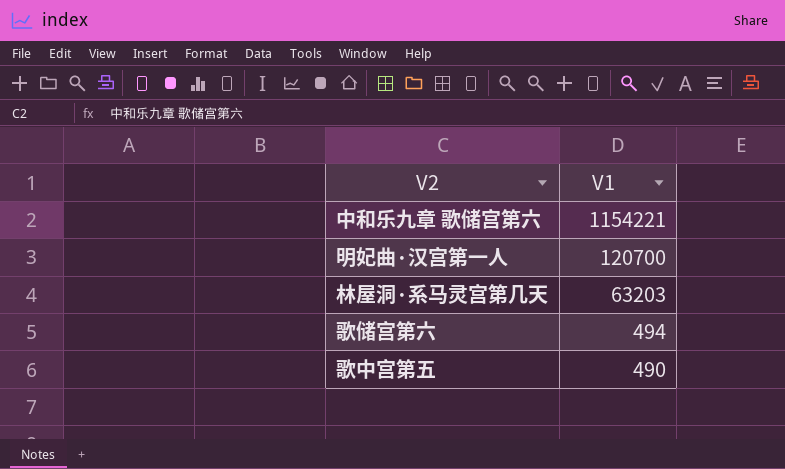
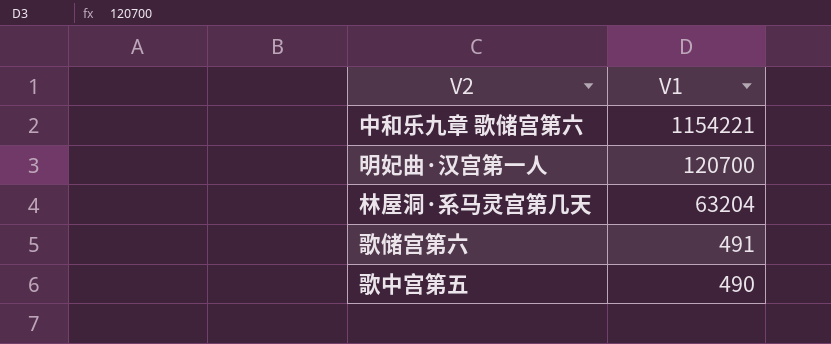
林屋洞·系马灵宫第几天 | V1: 63203 -> 63204
歌储宫第六 | V1: 494 -> 491

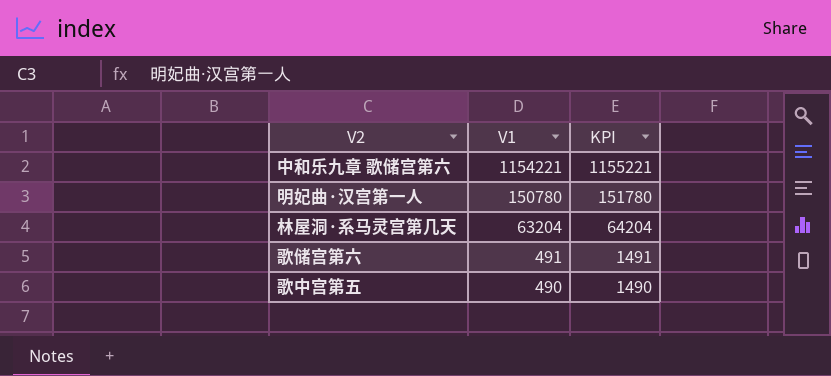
column KPI | formula: none -> [V1] + 1000
明妃曲·汉宫第一人 | V1: 120700 -> 150780

